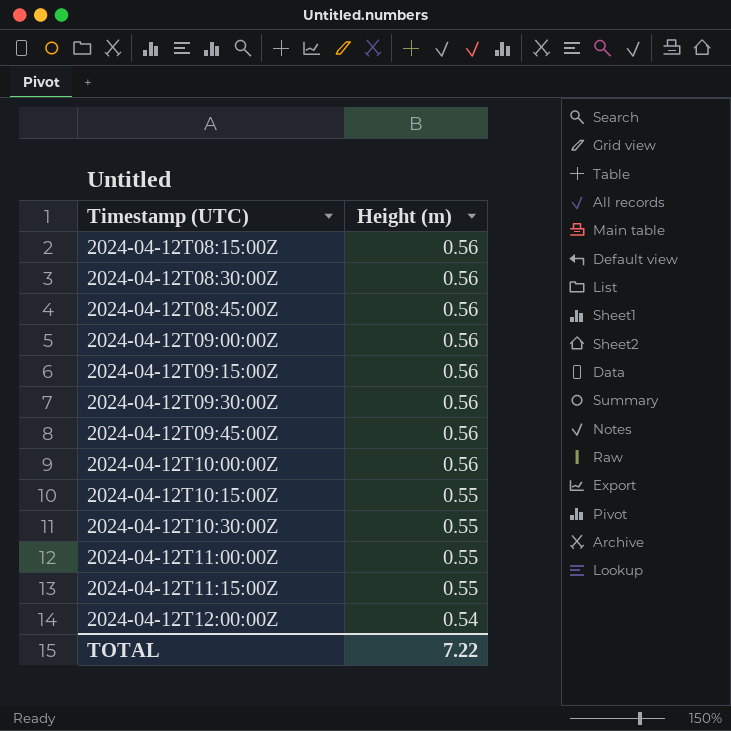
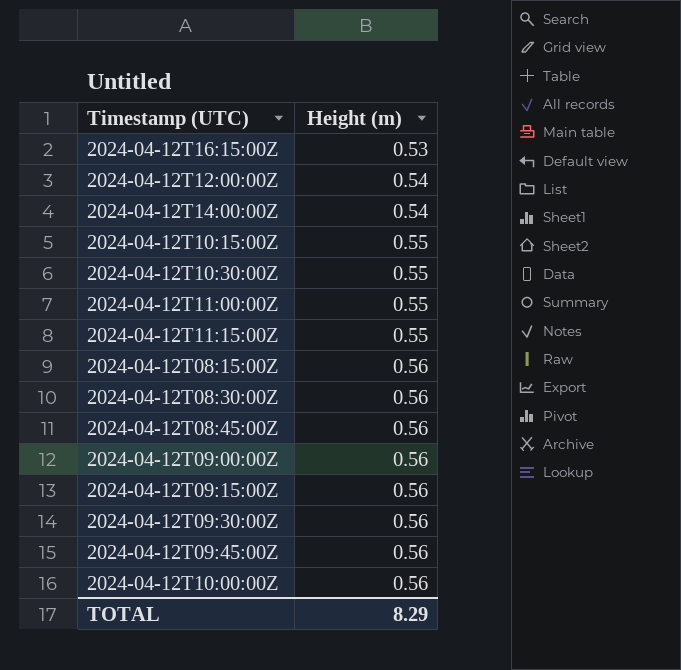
row order: Timestamp (UTC) ascending -> Height (m) ascending
row 2024-04-12T16:15:00Z: none -> 0.53
row 2024-04-12T14:00:00Z: none -> 0.54
TOTAL | Height (m): 7.22 -> 8.29

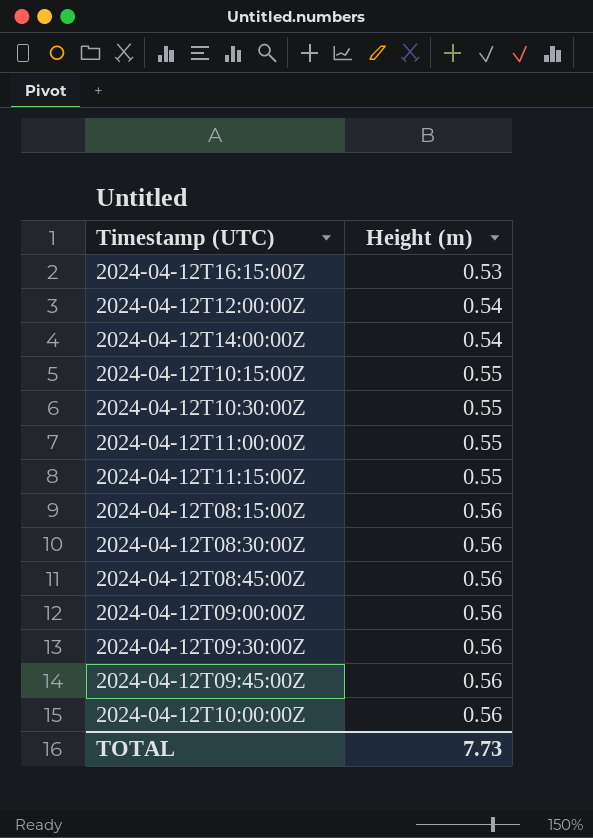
row 2024-04-12T09:15:00Z: 0.56 -> none
TOTAL | Height (m): 8.29 -> 7.73

